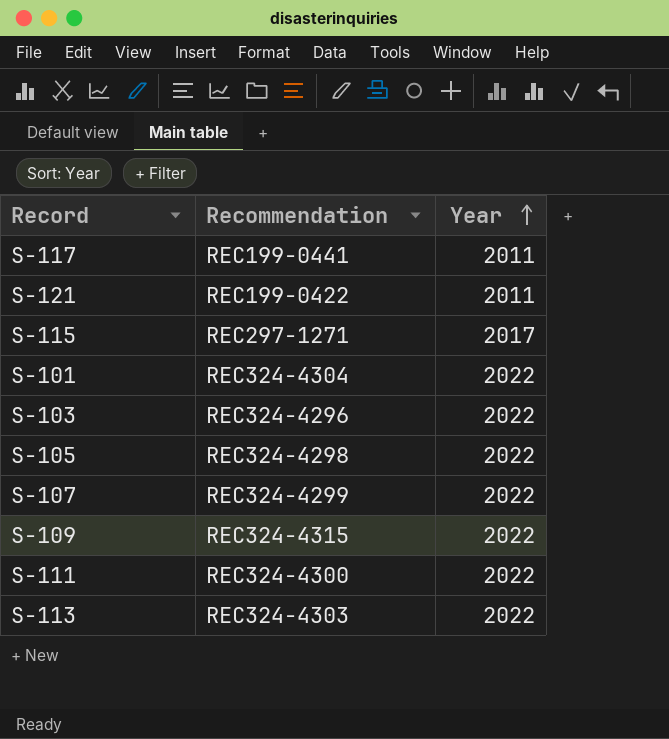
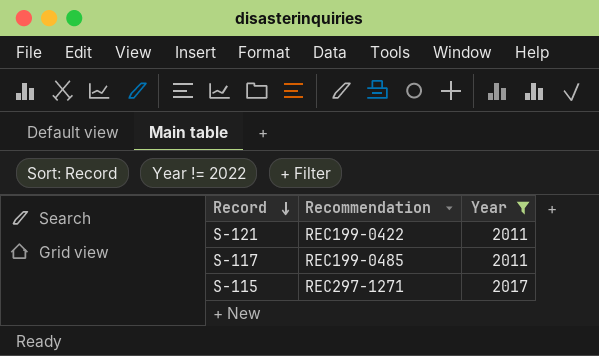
filter: none -> Year != 2022
row order: Year ascending -> Record descending
S-117 | Recommendation: REC199-0441 -> REC199-0485

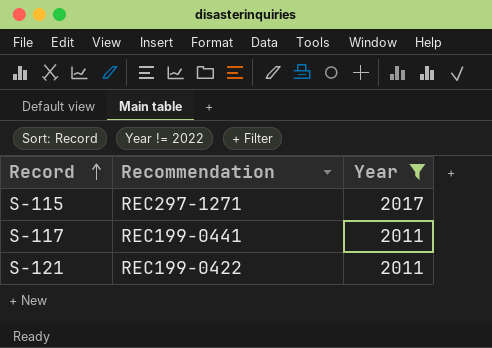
row order: Record descending -> Record ascending
S-117 | Recommendation: REC199-0485 -> REC199-0441

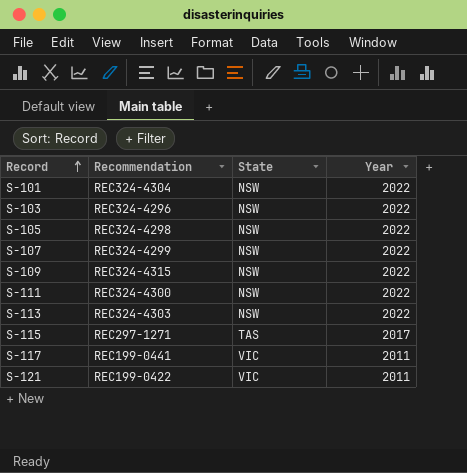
filter: Year != 2022 -> none
column State | position: none -> 3

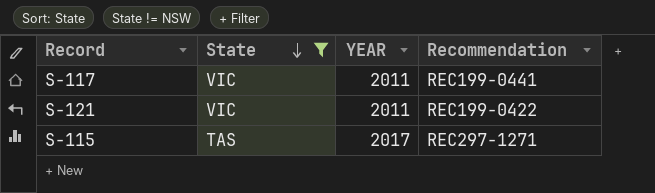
filter: none -> State != NSW
row order: Record ascending -> State descending
column name: Year -> YEAR
column Recommendation | position: 2 -> 4

